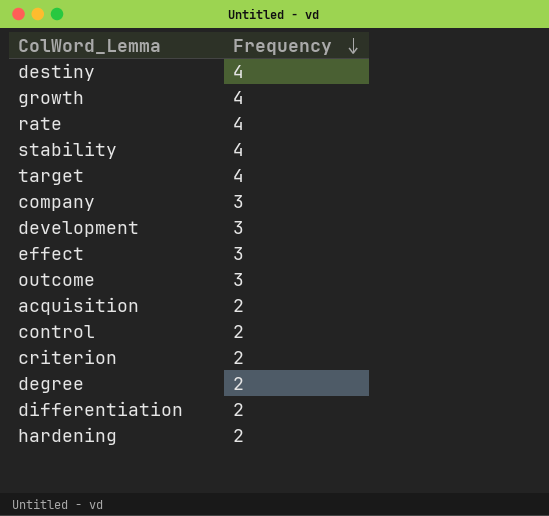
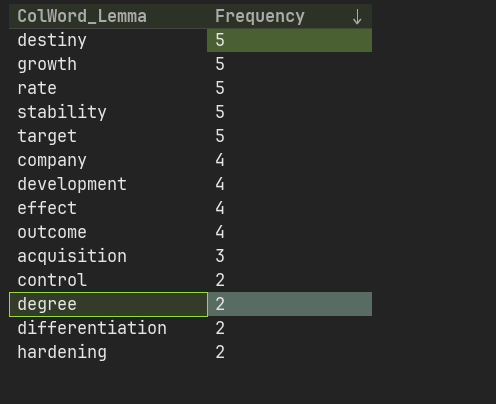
row criterion: 2 -> none
destiny | Frequency: 4 -> 5
growth | Frequency: 4 -> 5
rate | Frequency: 4 -> 5
stability | Frequency: 4 -> 5
target | Frequency: 4 -> 5
company | Frequency: 3 -> 4
development | Frequency: 3 -> 4
effect | Frequency: 3 -> 4
outcome | Frequency: 3 -> 4
acquisition | Frequency: 2 -> 3

